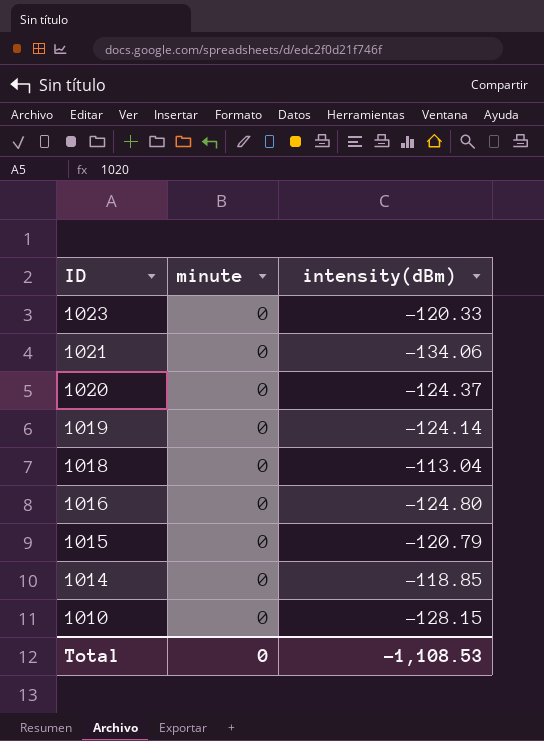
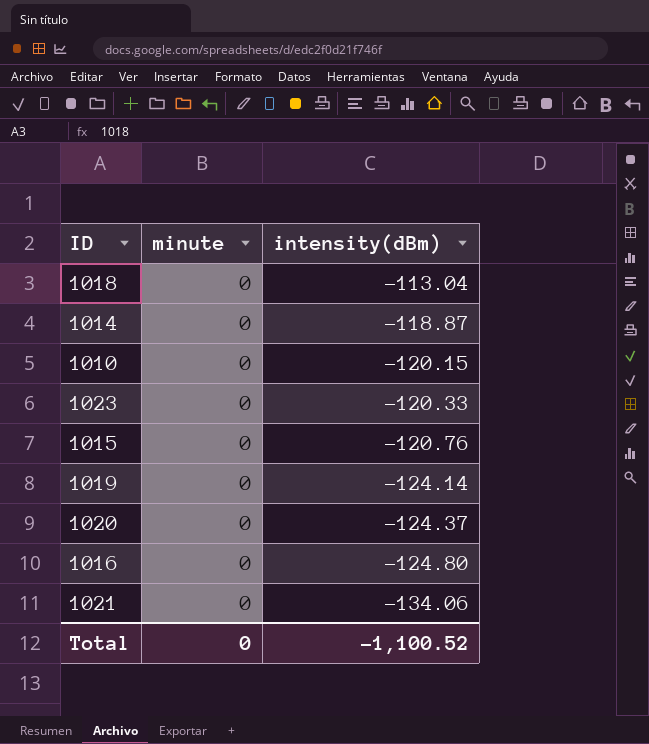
row order: ID descending -> intensity(dBm) descending
1014 | intensity(dBm): -118.85 -> -118.87
1010 | intensity(dBm): -128.15 -> -120.15
1015 | intensity(dBm): -120.79 -> -120.76
Total | intensity(dBm): -1,108.53 -> -1,100.52

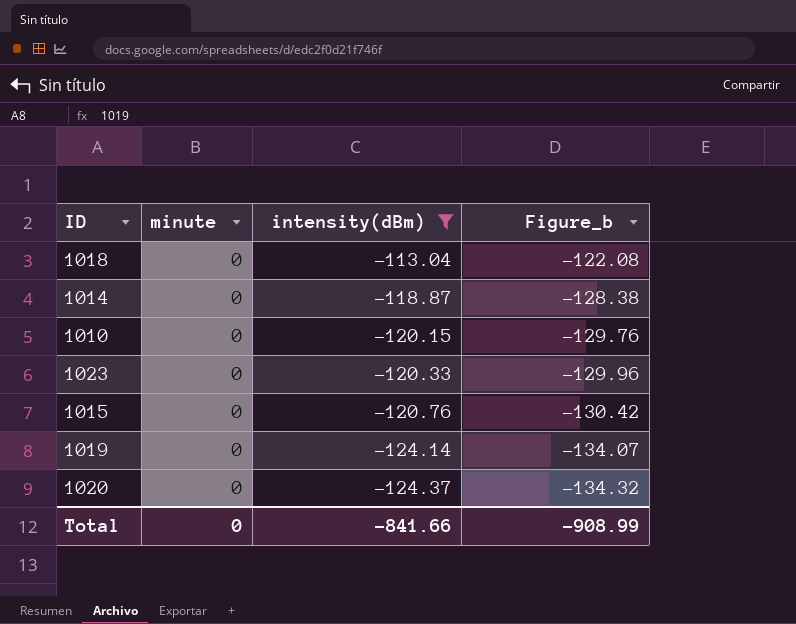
filter: none -> intensity(dBm) >= -124.37
column Figure_b | formula: none -> [intensity(dBm)] * 1.08
Total | intensity(dBm): -1,100.52 -> -841.66

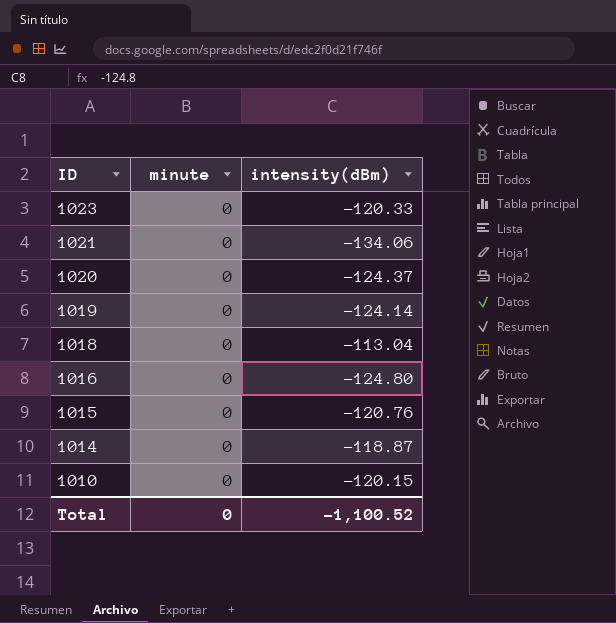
filter: intensity(dBm) >= -124.37 -> none
row order: intensity(dBm) descending -> ID descending
column Figure_b | formula: [intensity(dBm)] * 1.08 -> none
Total | intensity(dBm): -841.66 -> -1,100.52

